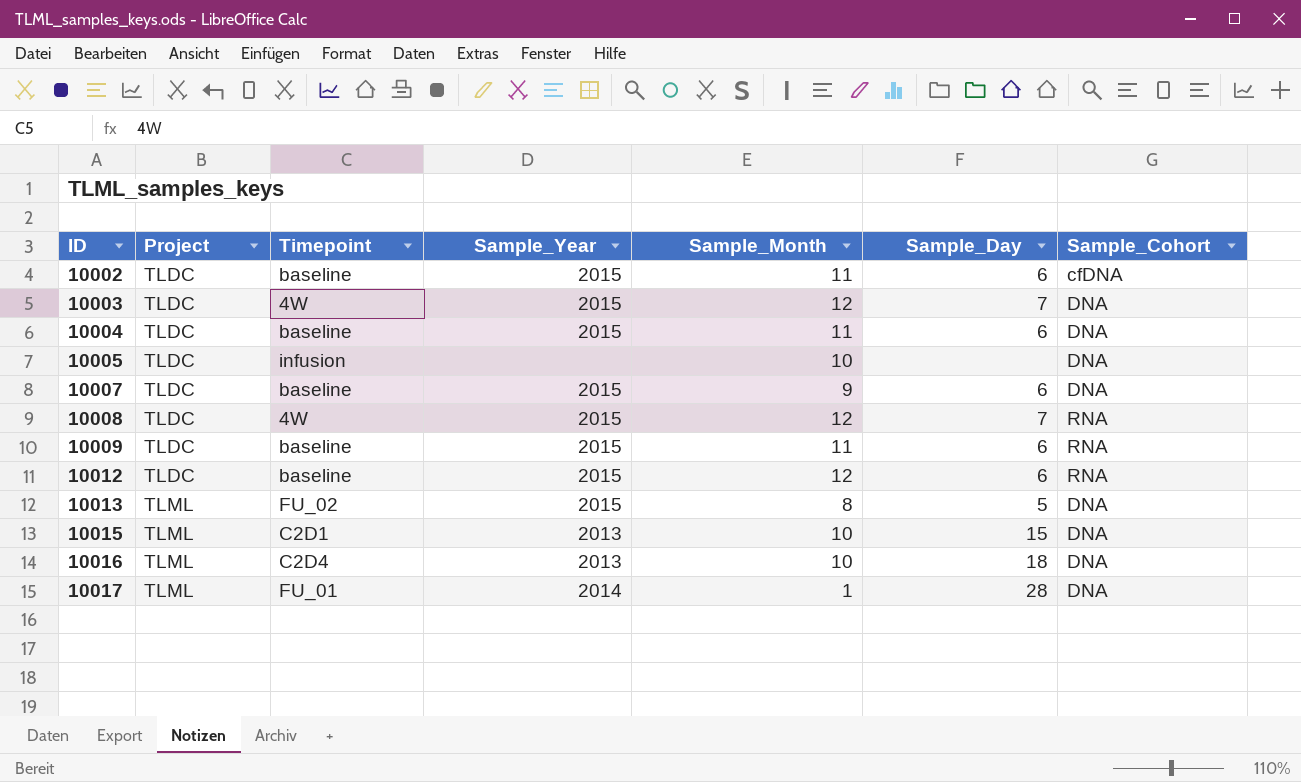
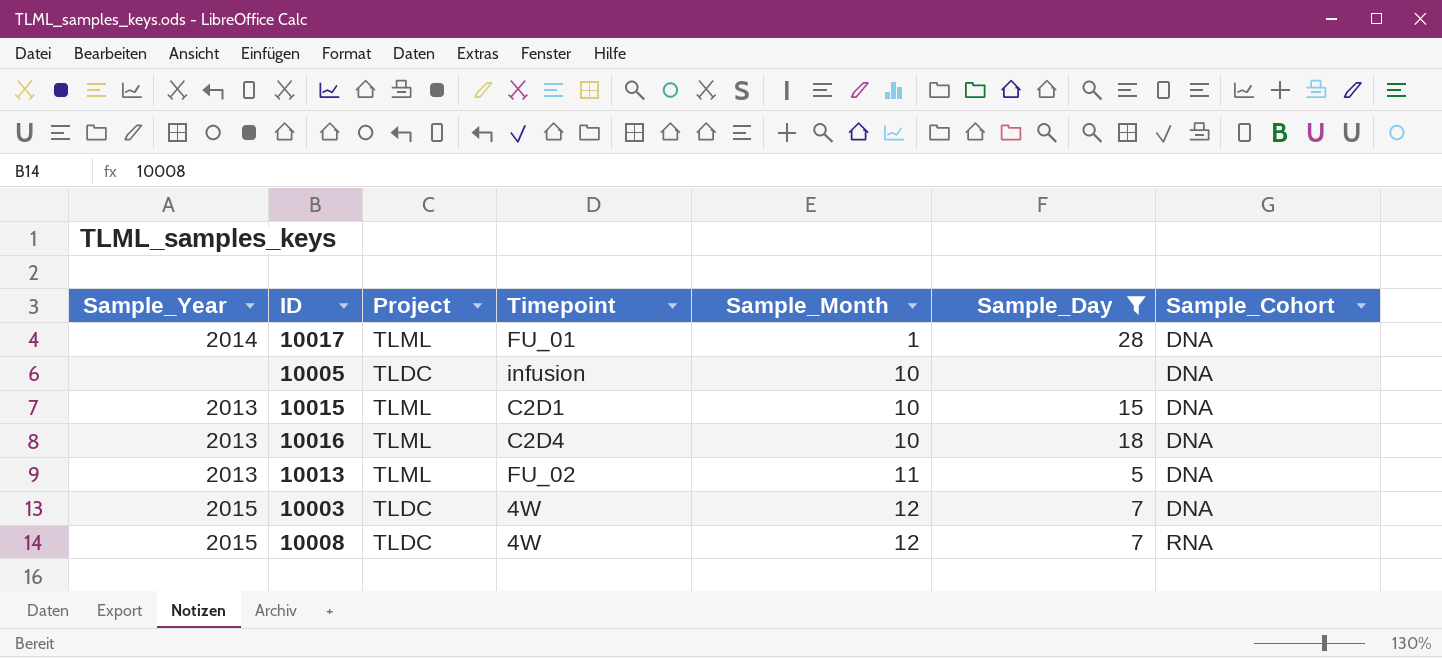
filter: none -> Sample_Day != 6
row order: ID ascending -> Sample_Month ascending
column Sample_Year | position: 4 -> 1
10013 | Sample_Year: 2015 -> 2013
10013 | Sample_Month: 8 -> 11

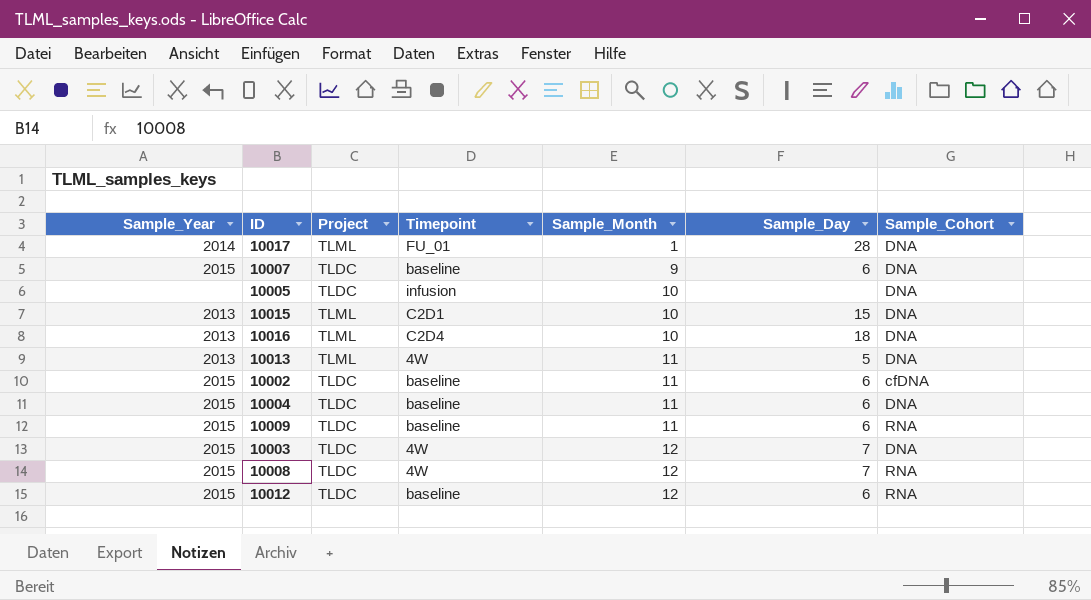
filter: Sample_Day != 6 -> none
10013 | Timepoint: FU_02 -> 4W

